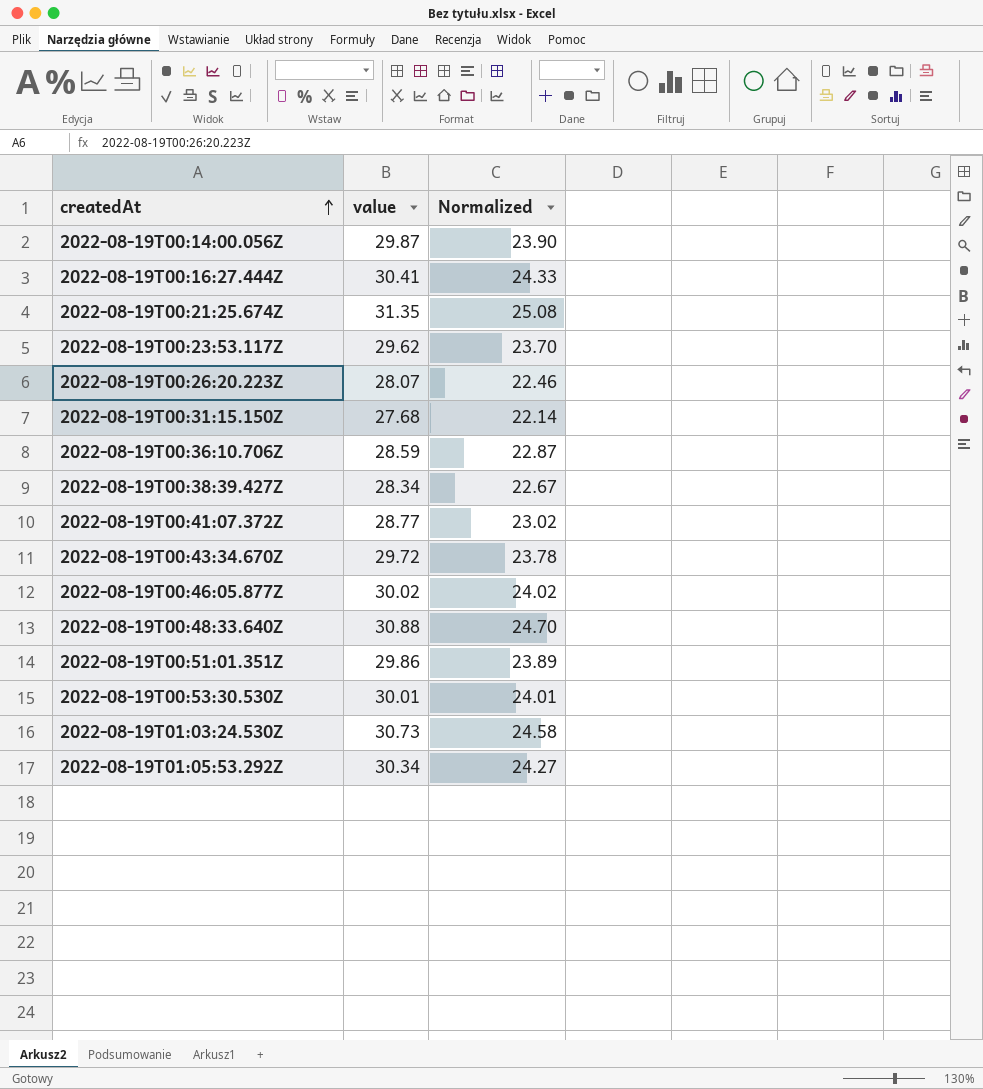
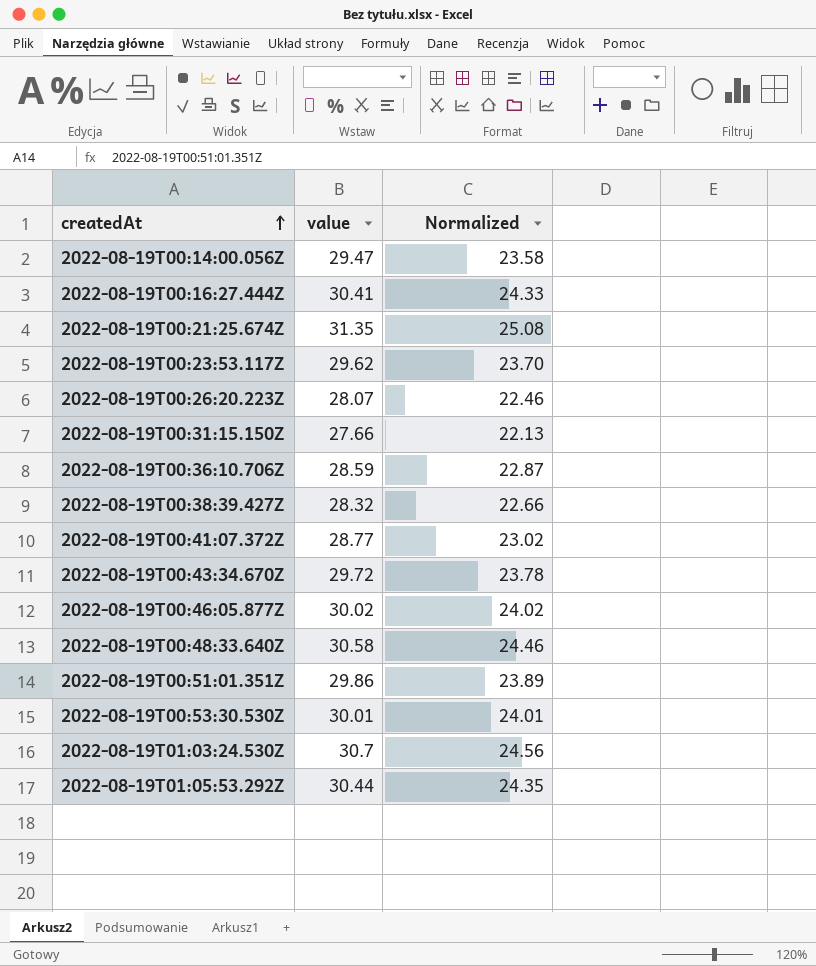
2022-08-19T00:14:00.056Z | value: 29.87 -> 29.47
2022-08-19T00:14:00.056Z | Normalized: 23.90 -> 23.58
2022-08-19T00:31:15.150Z | value: 27.68 -> 27.66
2022-08-19T00:31:15.150Z | Normalized: 22.14 -> 22.13
2022-08-19T00:38:39.427Z | value: 28.34 -> 28.32
2022-08-19T00:38:39.427Z | Normalized: 22.67 -> 22.66
2022-08-19T00:48:33.640Z | value: 30.88 -> 30.58
2022-08-19T00:48:33.640Z | Normalized: 24.70 -> 24.46
2022-08-19T01:03:24.530Z | value: 30.73 -> 30.7
2022-08-19T01:03:24.530Z | Normalized: 24.58 -> 24.56
2022-08-19T01:05:53.292Z | value: 30.34 -> 30.44
2022-08-19T01:05:53.292Z | Normalized: 24.27 -> 24.35

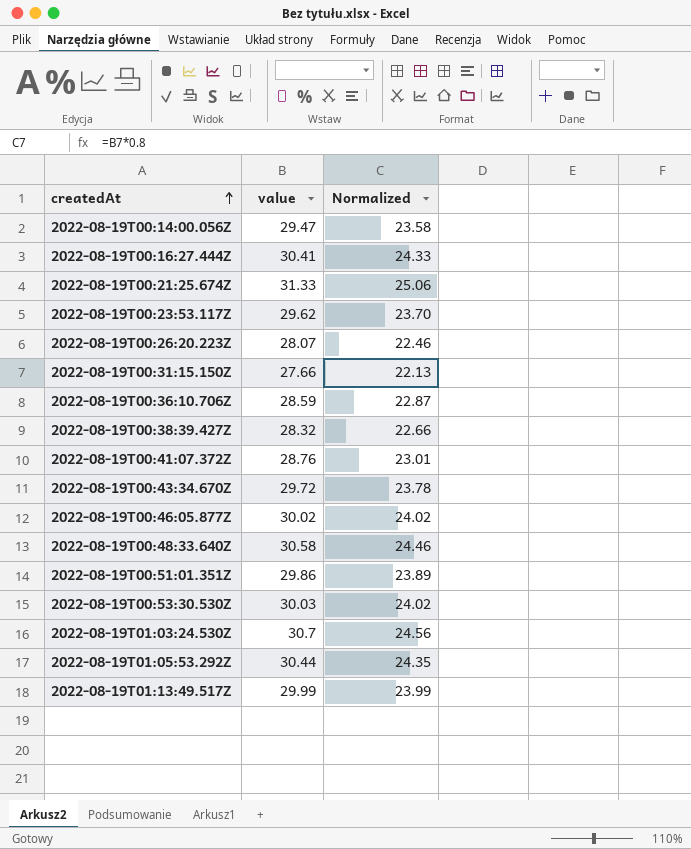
2022-08-19T00:21:25.674Z | value: 31.35 -> 31.33
2022-08-19T00:21:25.674Z | Normalized: 25.08 -> 25.06
2022-08-19T00:41:07.372Z | value: 28.77 -> 28.76
2022-08-19T00:41:07.372Z | Normalized: 23.02 -> 23.01
2022-08-19T00:53:30.530Z | value: 30.01 -> 30.03
2022-08-19T00:53:30.530Z | Normalized: 24.01 -> 24.02
row 2022-08-19T01:13:49.517Z: none -> 29.99 | 23.99

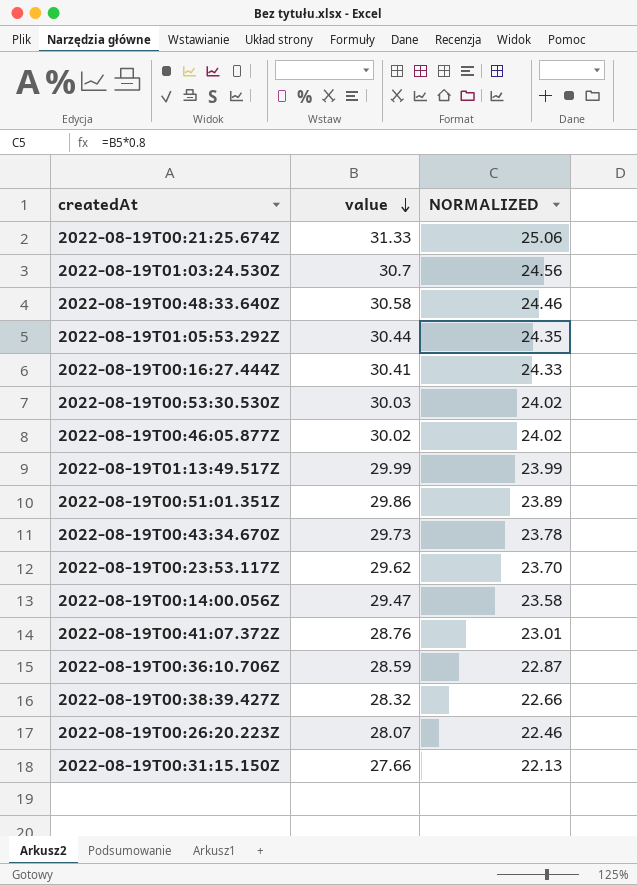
row order: createdAt ascending -> value descending
column name: Normalized -> NORMALIZED
2022-08-19T00:43:34.670Z | value: 29.72 -> 29.73

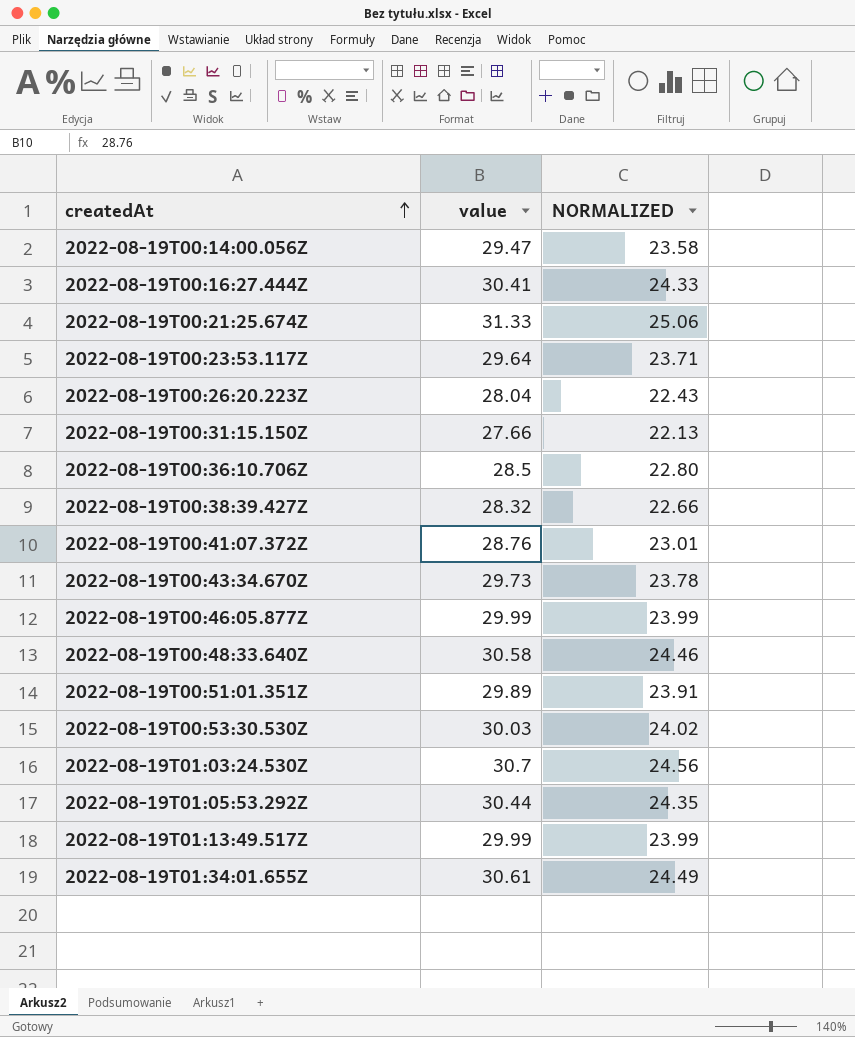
row order: value descending -> createdAt ascending
2022-08-19T00:23:53.117Z | value: 29.62 -> 29.64
2022-08-19T00:23:53.117Z | NORMALIZED: 23.70 -> 23.71
2022-08-19T00:26:20.223Z | value: 28.07 -> 28.04
2022-08-19T00:26:20.223Z | NORMALIZED: 22.46 -> 22.43
2022-08-19T00:36:10.706Z | value: 28.59 -> 28.5
2022-08-19T00:36:10.706Z | NORMALIZED: 22.87 -> 22.80
2022-08-19T00:46:05.877Z | value: 30.02 -> 29.99
2022-08-19T00:46:05.877Z | NORMALIZED: 24.02 -> 23.99
2022-08-19T00:51:01.351Z | value: 29.86 -> 29.89
2022-08-19T00:51:01.351Z | NORMALIZED: 23.89 -> 23.91
row 2022-08-19T01:34:01.655Z: none -> 30.61 | 24.49

